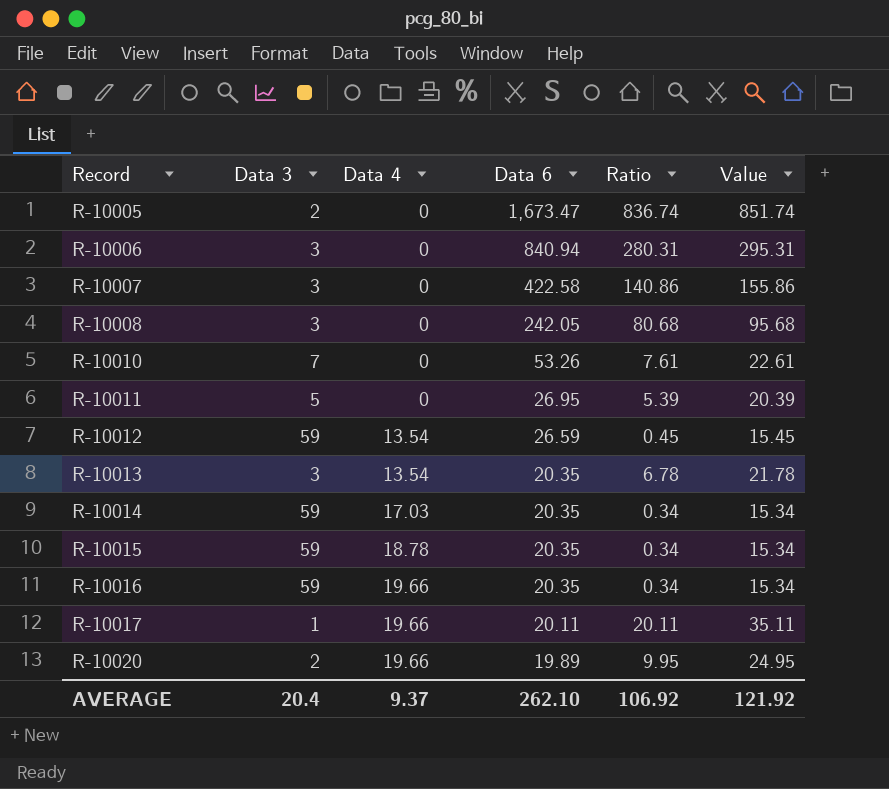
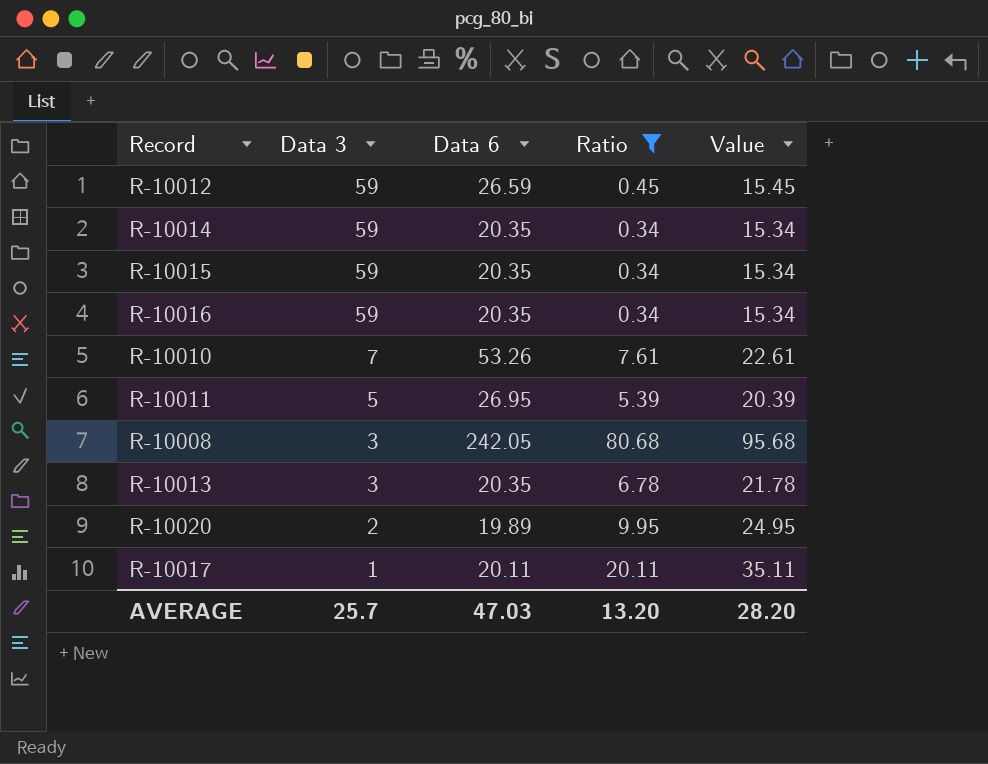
filter: none -> Ratio <= 80.68
row order: Record ascending -> Data 3 descending
column Data 4 | position: 3 -> none
AVERAGE | Data 3: 20.4 -> 25.7
AVERAGE | Data 6: 262.10 -> 47.03
AVERAGE | Ratio: 106.92 -> 13.20
AVERAGE | Value: 121.92 -> 28.20

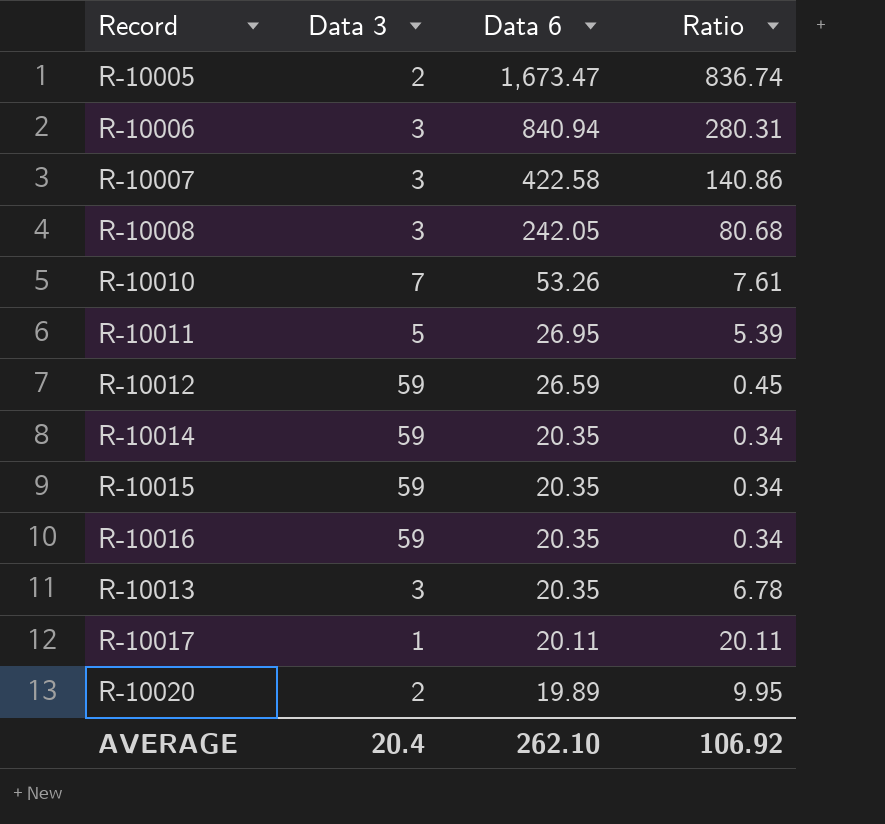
filter: Ratio <= 80.68 -> none
row order: Data 3 descending -> Data 6 descending
column Value | formula: [Ratio] + 15 -> none
AVERAGE | Data 3: 25.7 -> 20.4
AVERAGE | Data 6: 47.03 -> 262.10
AVERAGE | Ratio: 13.20 -> 106.92

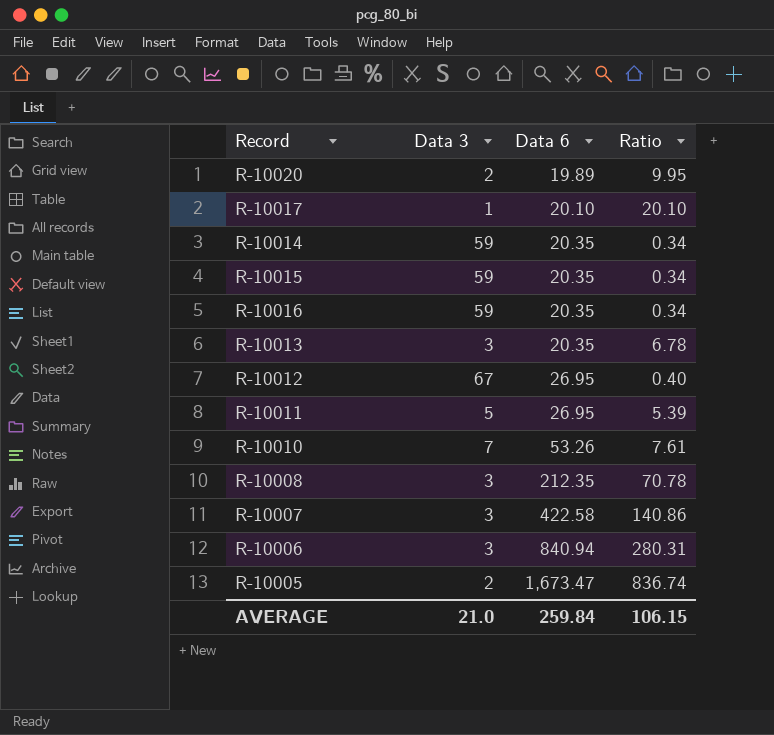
row order: Data 6 descending -> Data 6 ascending
R-10017 | Data 6: 20.11 -> 20.10
R-10017 | Ratio: 20.11 -> 20.10
R-10012 | Data 3: 59 -> 67
R-10012 | Data 6: 26.59 -> 26.95
R-10012 | Ratio: 0.45 -> 0.40
R-10008 | Data 6: 242.05 -> 212.35
R-10008 | Ratio: 80.68 -> 70.78
AVERAGE | Data 3: 20.4 -> 21.0
AVERAGE | Data 6: 262.10 -> 259.84
AVERAGE | Ratio: 106.92 -> 106.15

